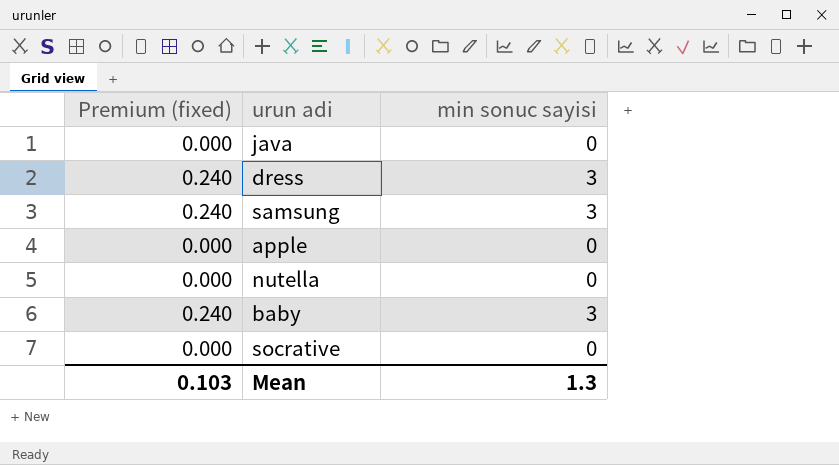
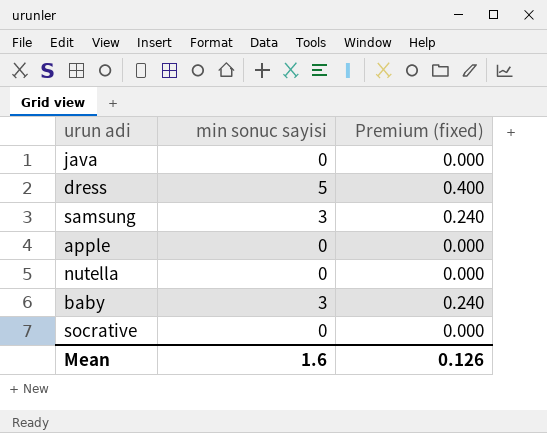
column Premium (fixed) | position: 1 -> 3
dress | min sonuc sayisi: 3 -> 5
dress | Premium (fixed): 0.240 -> 0.400
Mean | min sonuc sayisi: 1.3 -> 1.6
Mean | Premium (fixed): 0.103 -> 0.126

